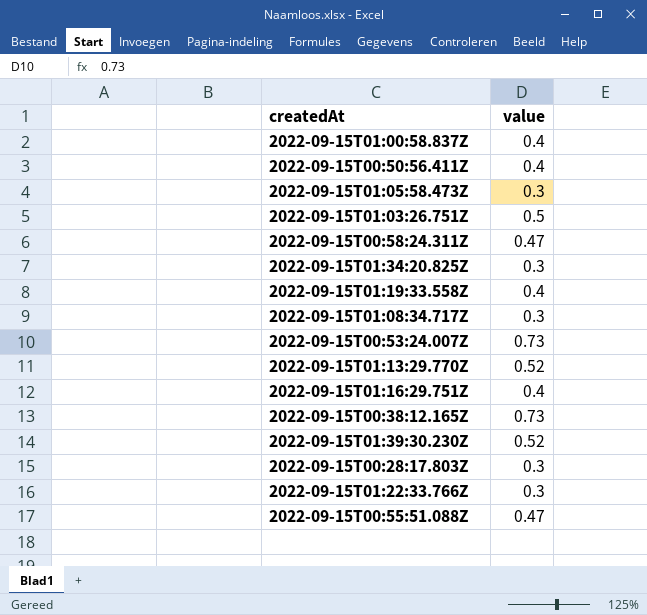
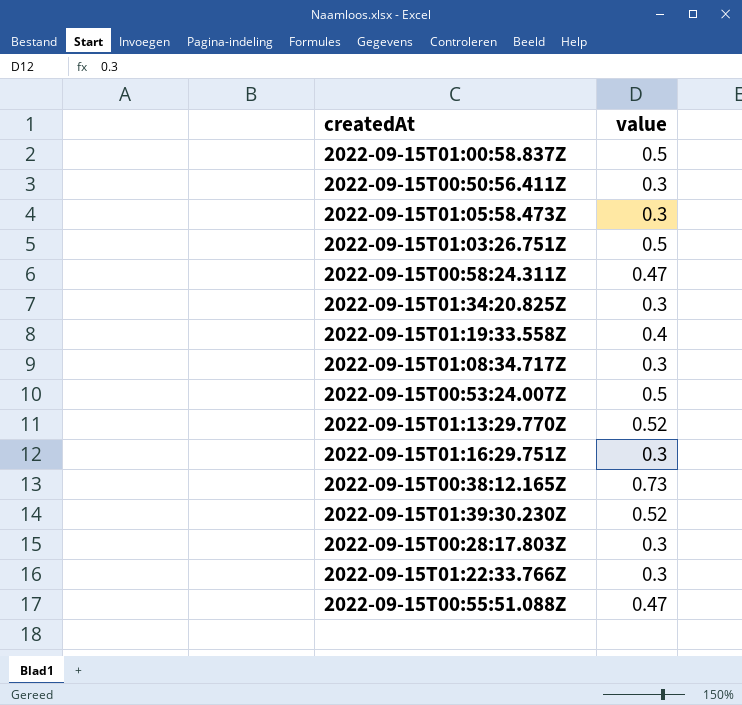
2022-09-15T01:00:58.837Z | value: 0.4 -> 0.5
2022-09-15T00:50:56.411Z | value: 0.4 -> 0.3
2022-09-15T00:53:24.007Z | value: 0.73 -> 0.5
2022-09-15T01:16:29.751Z | value: 0.4 -> 0.3

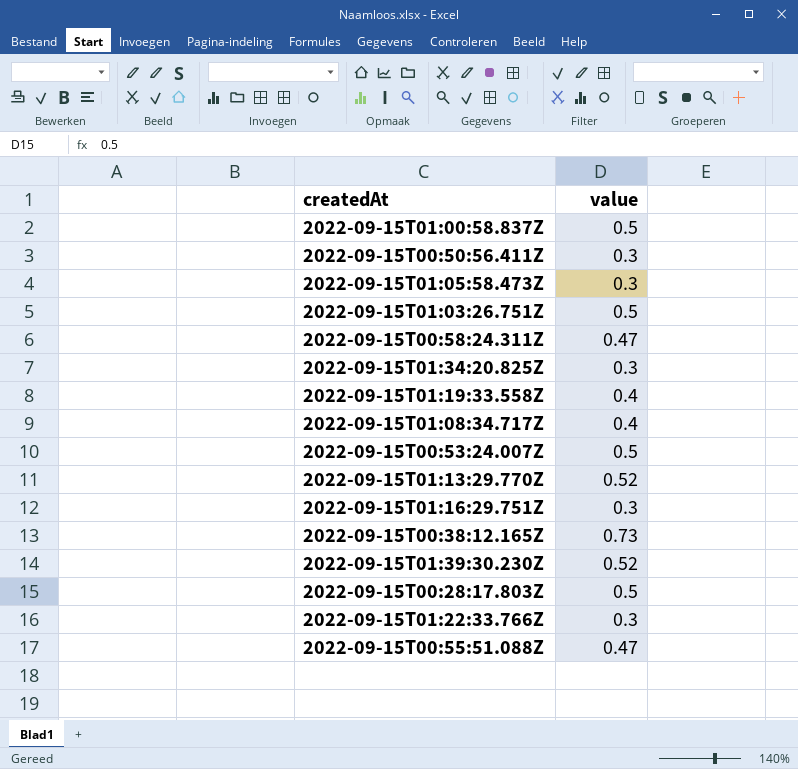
2022-09-15T01:08:34.717Z | value: 0.3 -> 0.4
2022-09-15T00:28:17.803Z | value: 0.3 -> 0.5

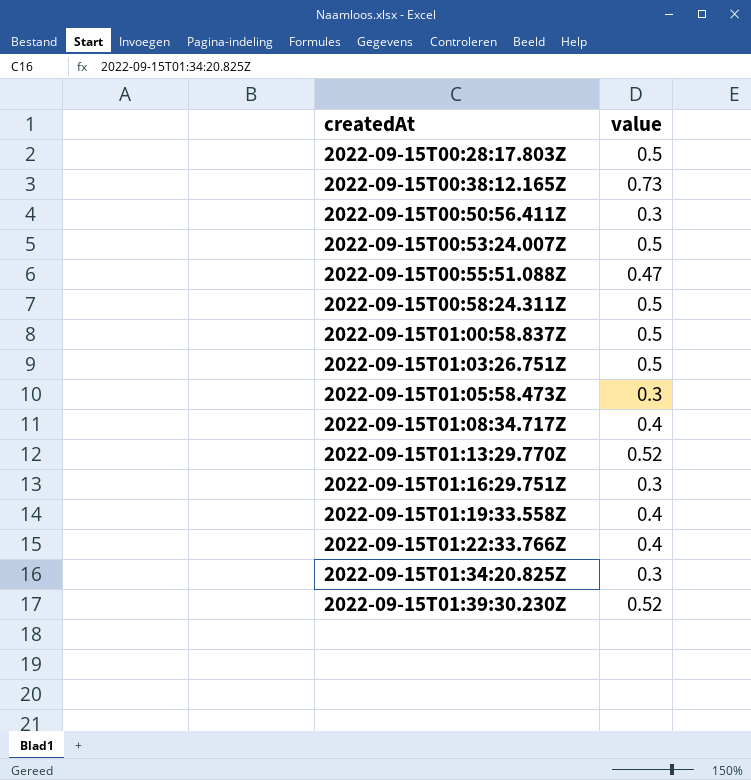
row order: none -> createdAt ascending
2022-09-15T00:58:24.311Z | value: 0.47 -> 0.5
2022-09-15T01:22:33.766Z | value: 0.3 -> 0.4

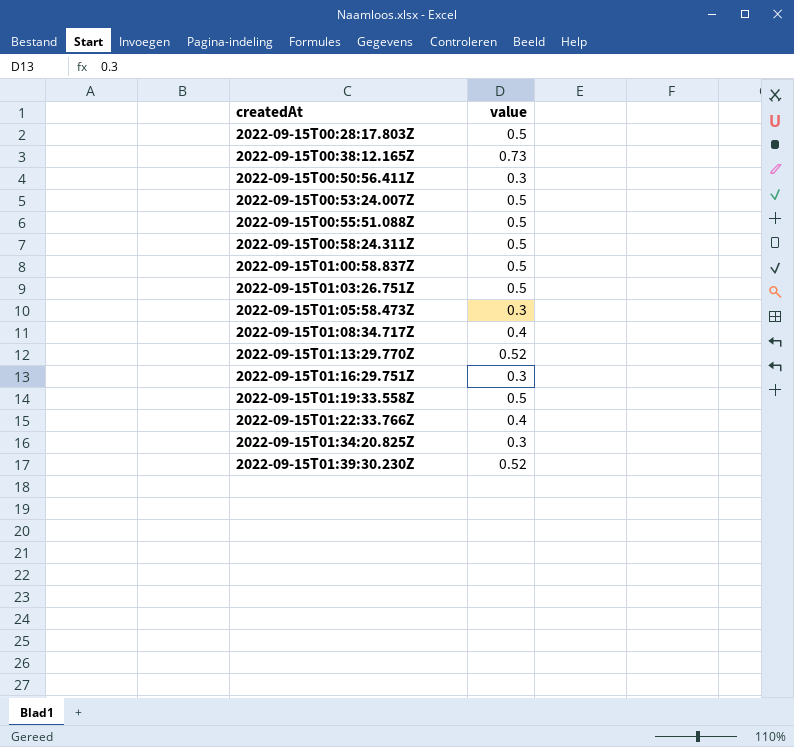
2022-09-15T00:55:51.088Z | value: 0.47 -> 0.5
2022-09-15T01:19:33.558Z | value: 0.4 -> 0.5

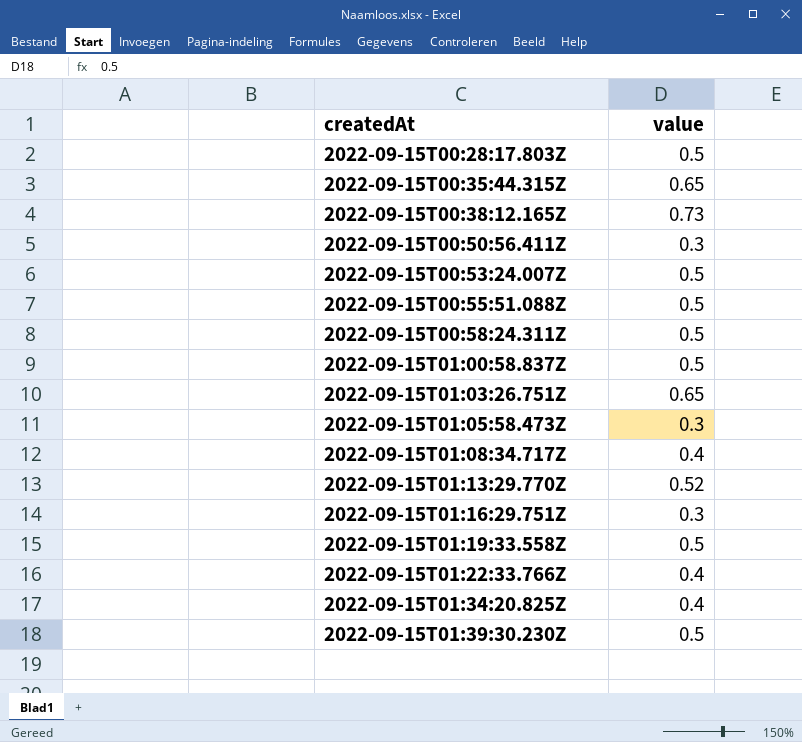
row 2022-09-15T00:35:44.315Z: none -> 0.65
2022-09-15T01:03:26.751Z | value: 0.5 -> 0.65
2022-09-15T01:34:20.825Z | value: 0.3 -> 0.4
2022-09-15T01:39:30.230Z | value: 0.52 -> 0.5

